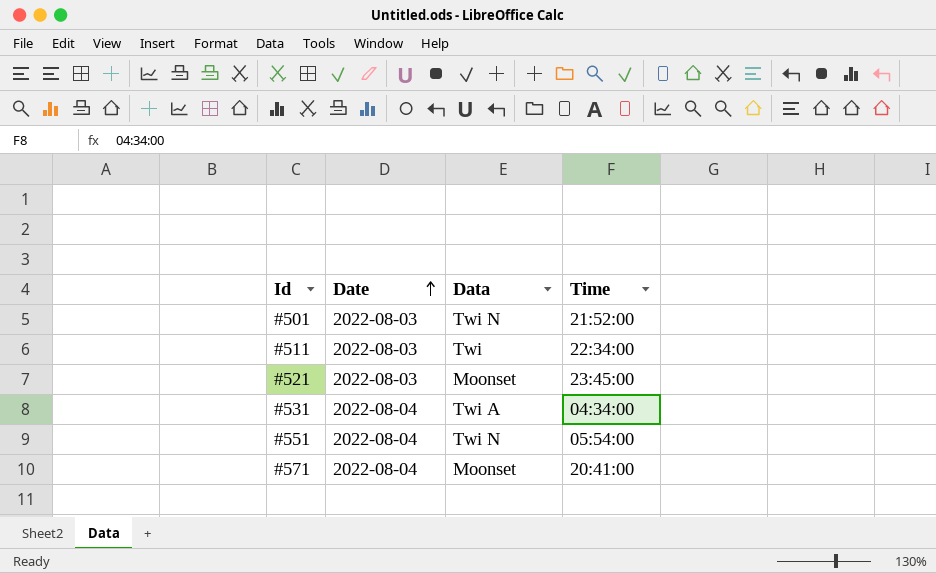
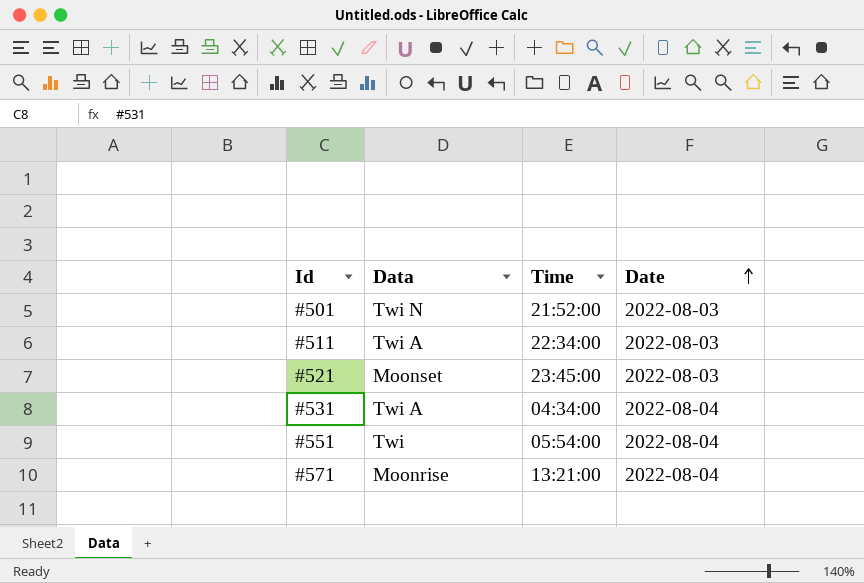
column Date | position: 2 -> 4
#511 | Data: Twi -> Twi A
#551 | Data: Twi N -> Twi
#571 | Data: Moonset -> Moonrise
#571 | Time: 20:41:00 -> 13:21:00

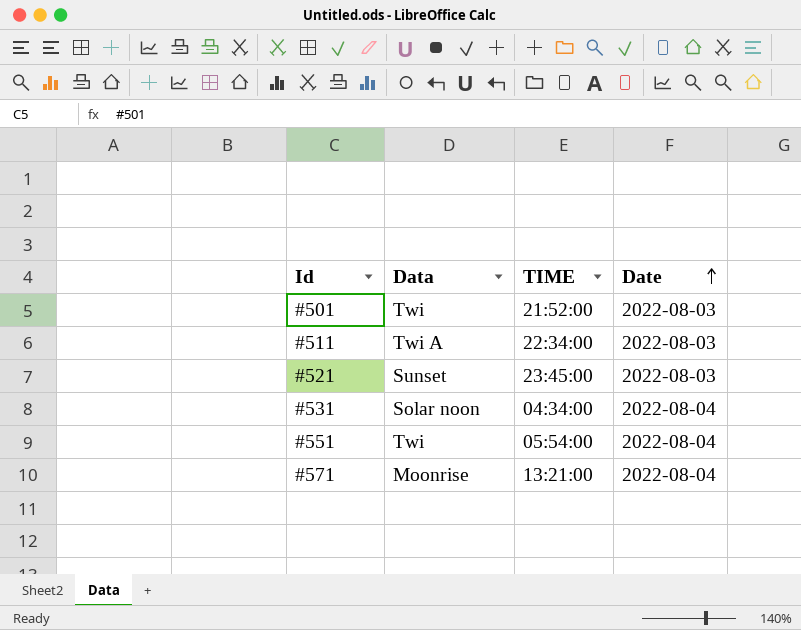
column name: Time -> TIME
#501 | Data: Twi N -> Twi
#521 | Data: Moonset -> Sunset
#531 | Data: Twi A -> Solar noon

